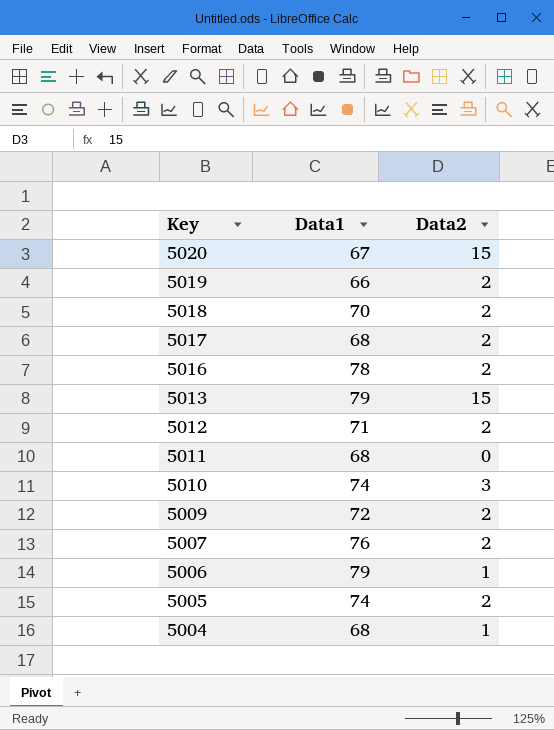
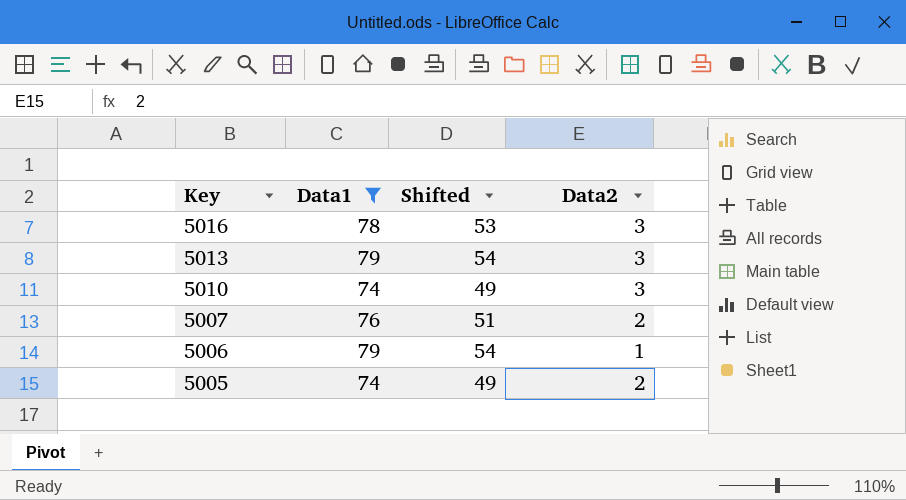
filter: none -> Data1 >= 74
column Shifted | formula: none -> [Data1] - 25
5016 | Data2: 2 -> 3
5013 | Data2: 15 -> 3

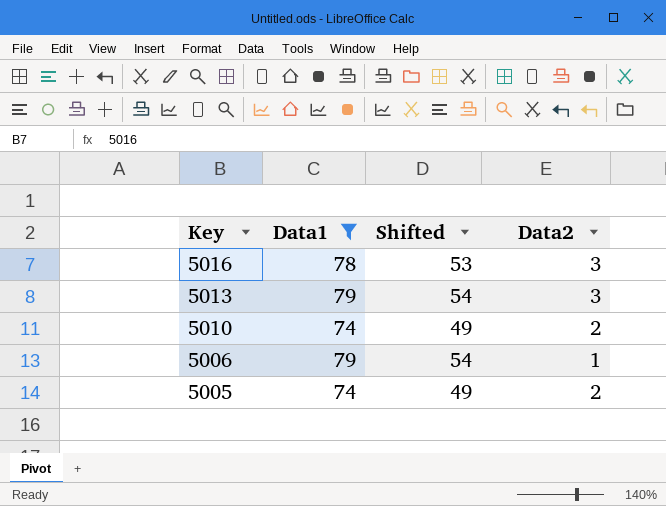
row 5007: 76 | 51 | 2 -> none
5010 | Data2: 3 -> 2

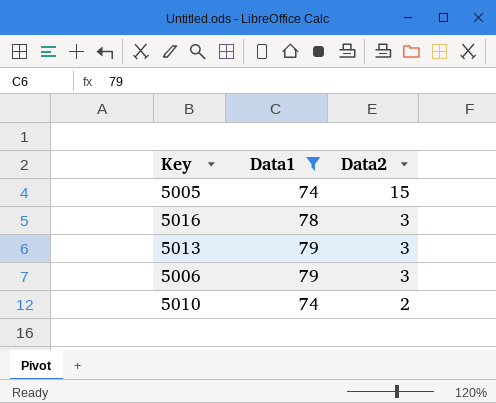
row order: Key descending -> Data2 descending
column Shifted | formula: [Data1] - 25 -> none
5005 | Data2: 2 -> 15
5006 | Data2: 1 -> 3

